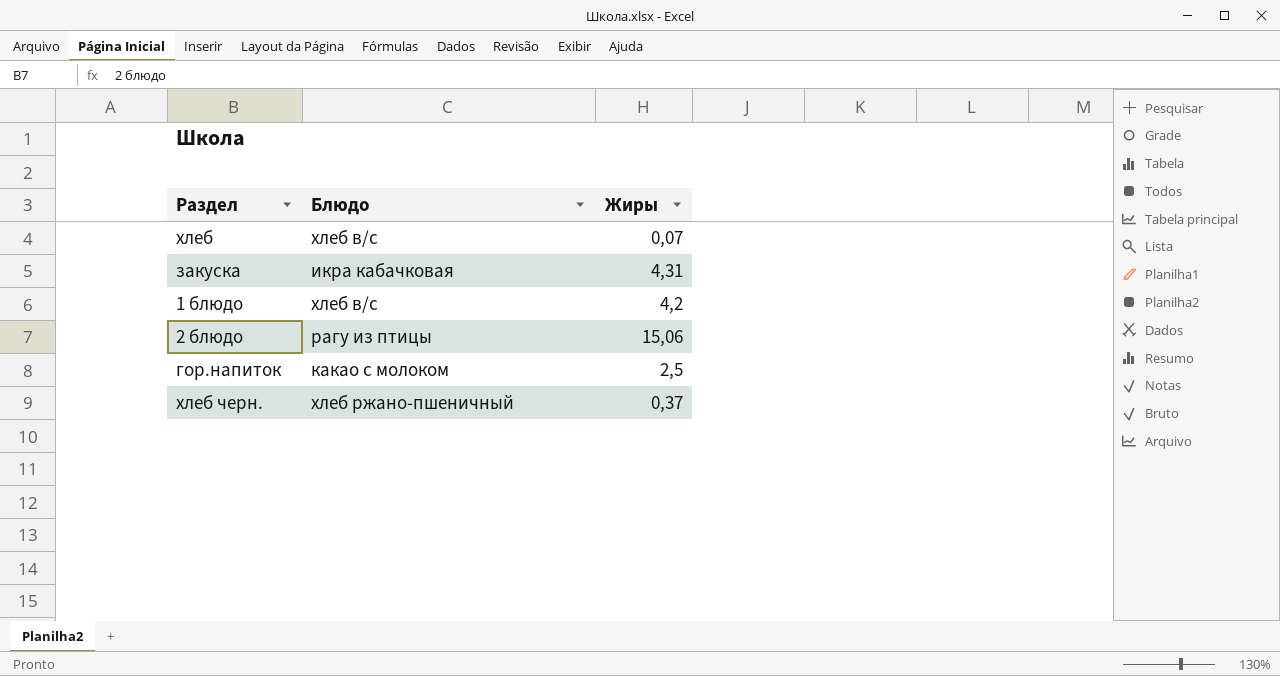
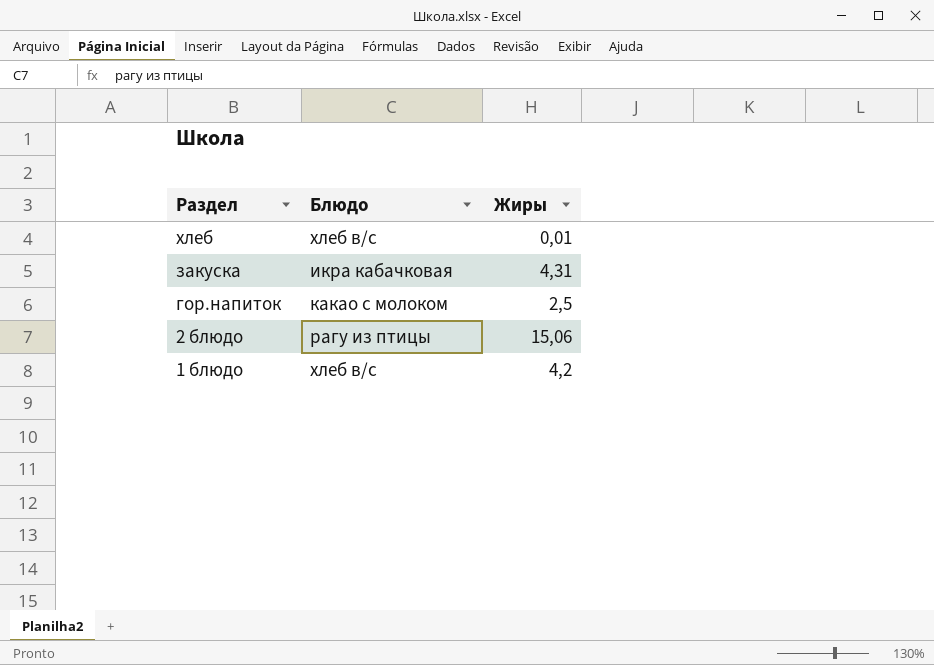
row order: none -> Раздел descending
row хлеб черн.: хлеб ржано-пшеничный | 0,37 -> none
хлеб | Жиры: 0,07 -> 0,01

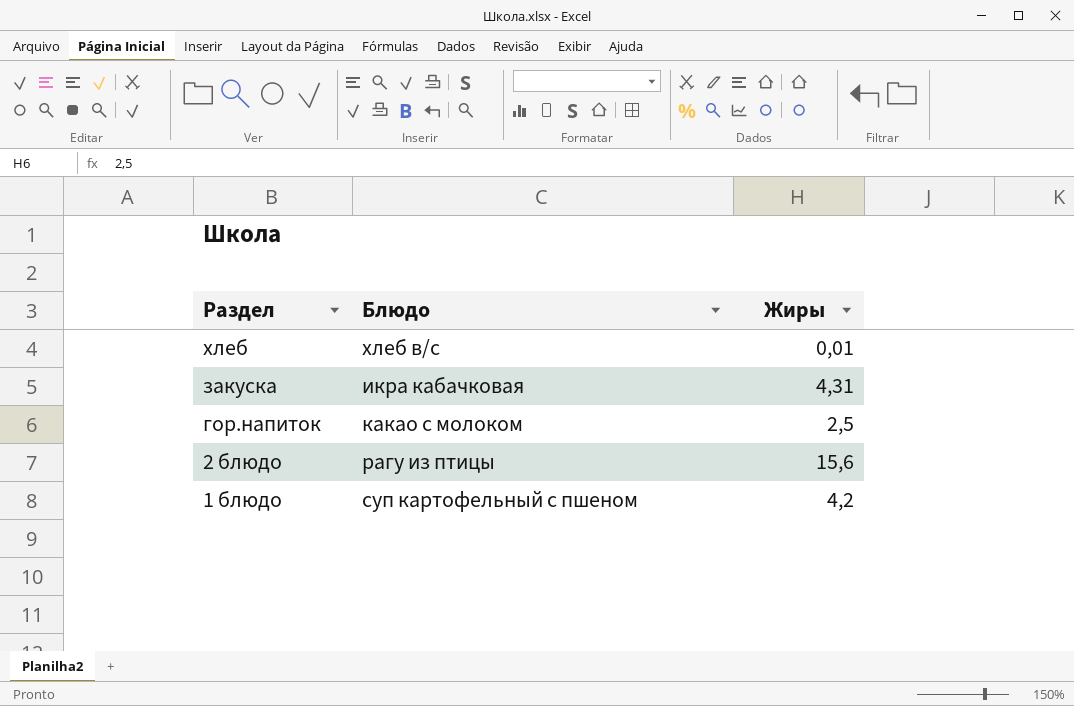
2 блюдо | Жиры: 15,06 -> 15,6
1 блюдо | Блюдо: хлеб в/с -> суп картофельный с пшеном

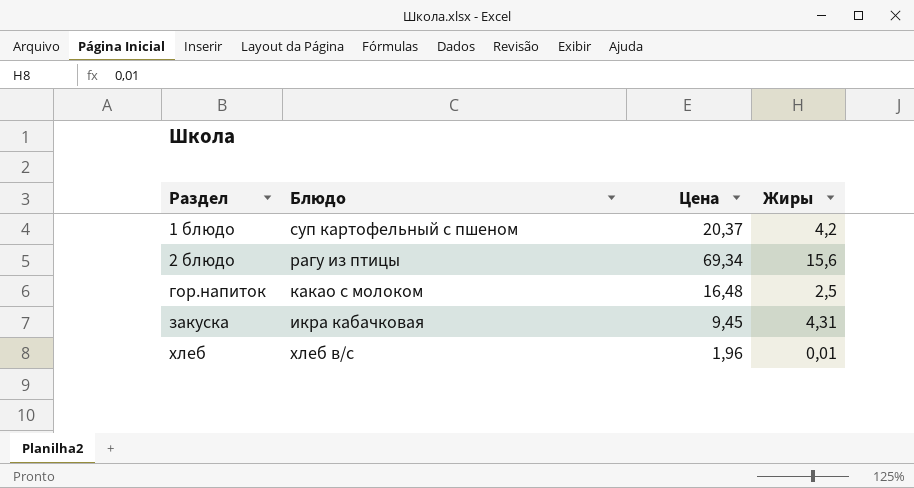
row order: Раздел descending -> Раздел ascending
column Цена | position: none -> 3

